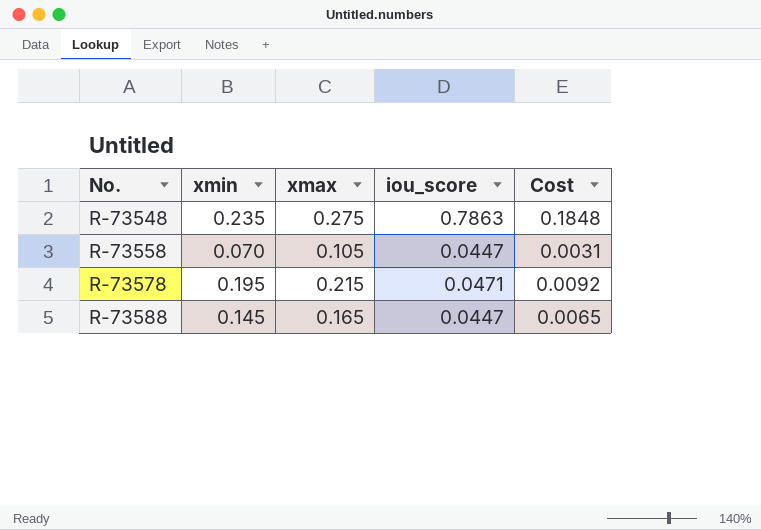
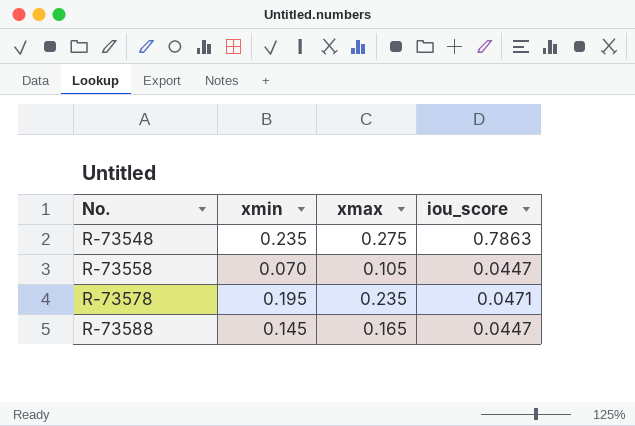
column Cost | formula: [xmin] * [iou_score] -> none
R-73578 | xmax: 0.215 -> 0.235

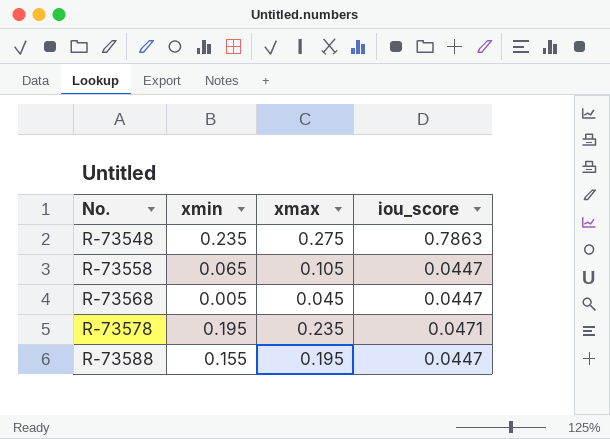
R-73558 | xmin: 0.070 -> 0.065
row R-73568: none -> 0.005 | 0.045 | 0.0447
R-73588 | xmin: 0.145 -> 0.155
R-73588 | xmax: 0.165 -> 0.195

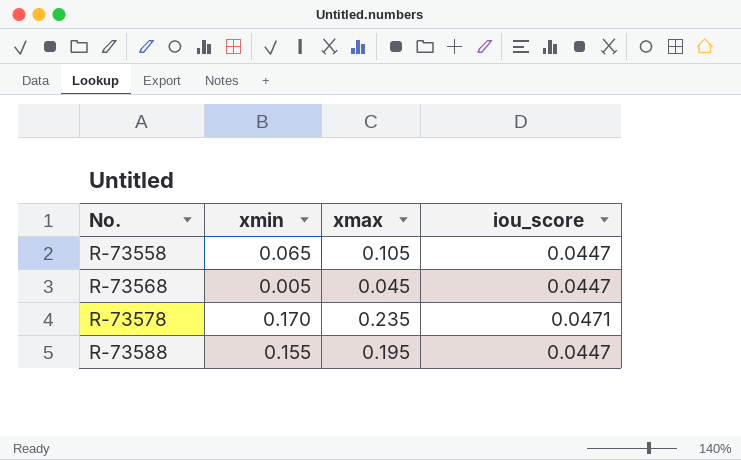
row R-73548: 0.235 | 0.275 | 0.7863 -> none
R-73578 | xmin: 0.195 -> 0.170

